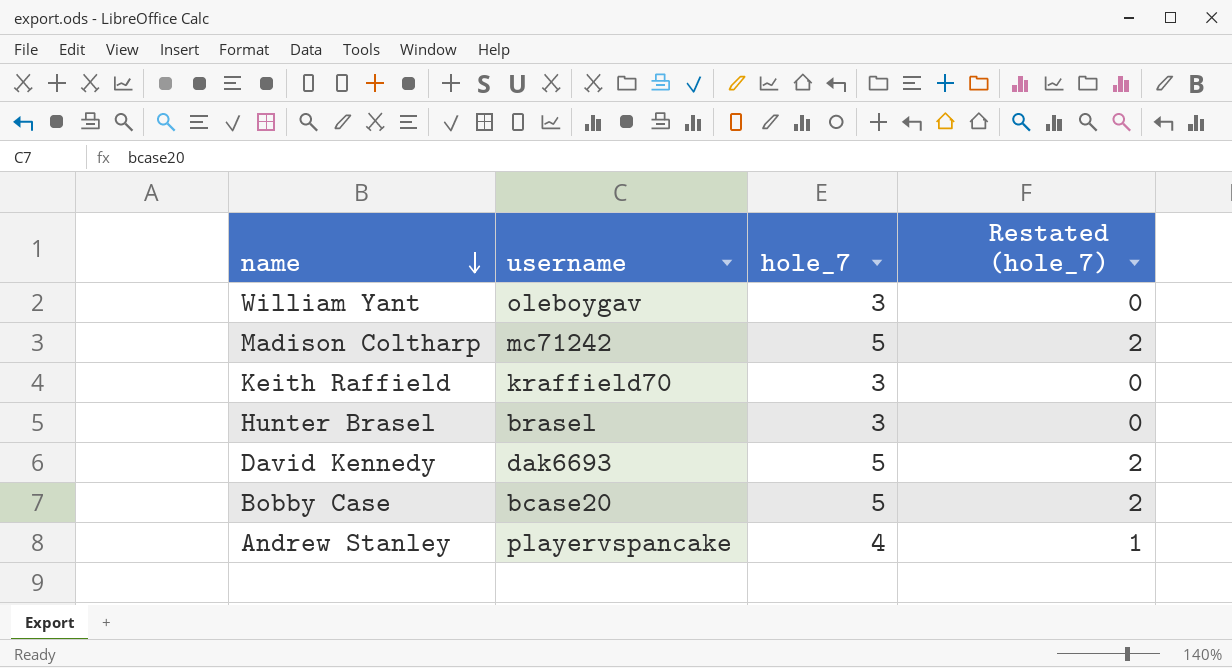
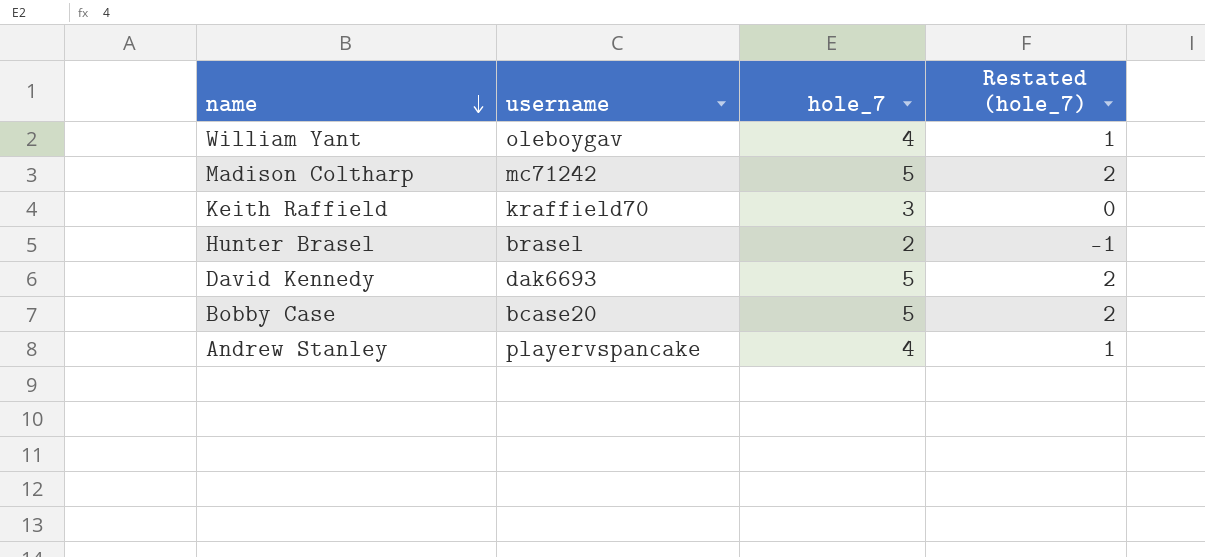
William Yant | hole_7: 3 -> 4
William Yant | Restated (hole_7): 0 -> 1
Hunter Brasel | hole_7: 3 -> 2
Hunter Brasel | Restated (hole_7): 0 -> -1

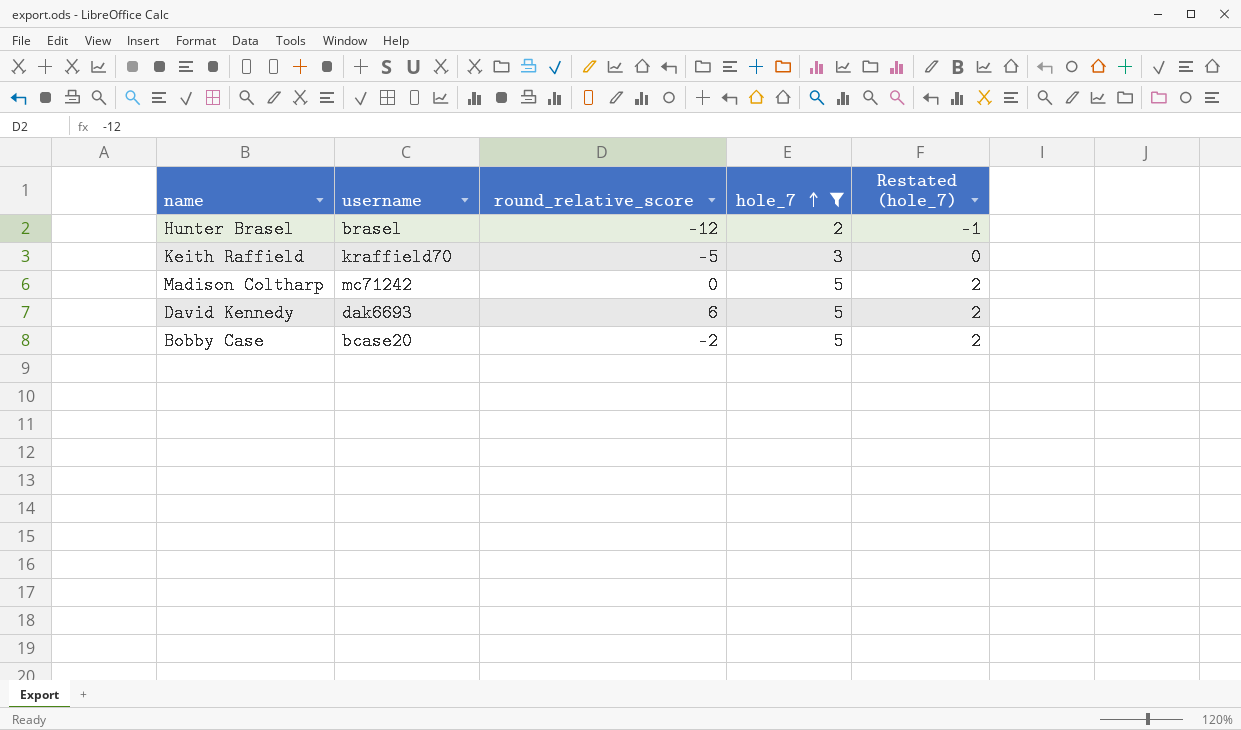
filter: none -> hole_7 != 4
row order: name descending -> hole_7 ascending
column round_relative_score | position: none -> 3

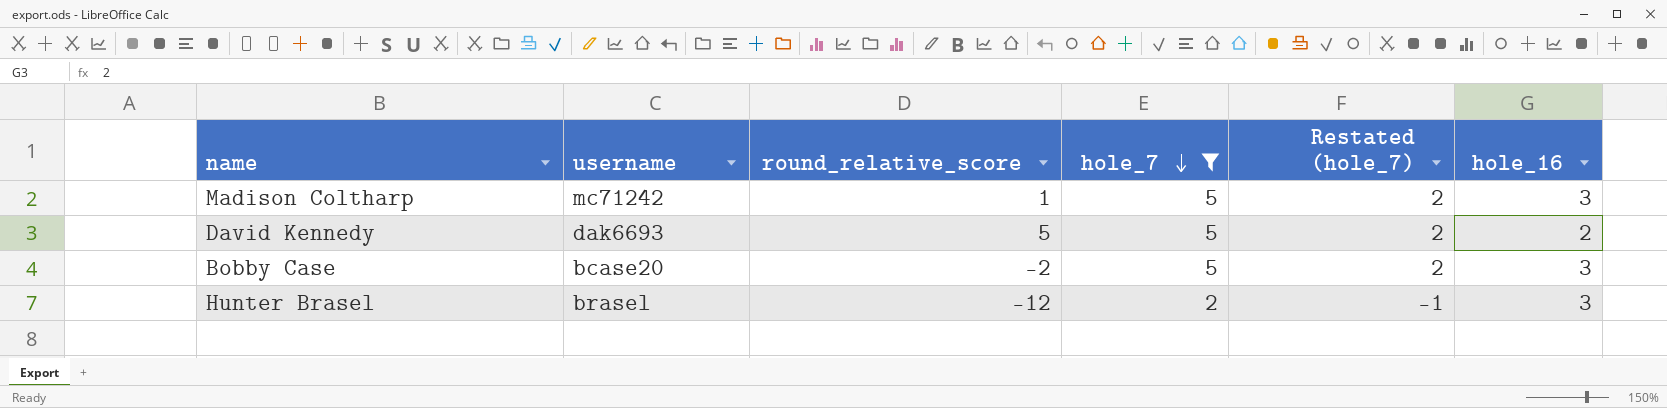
row order: hole_7 ascending -> hole_7 descending
column hole_16 | position: none -> 6
row Keith Raffield: kraffield70 | -5 | 3 | 0 -> none
Madison Coltharp | round_relative_score: 0 -> 1
David Kennedy | round_relative_score: 6 -> 5

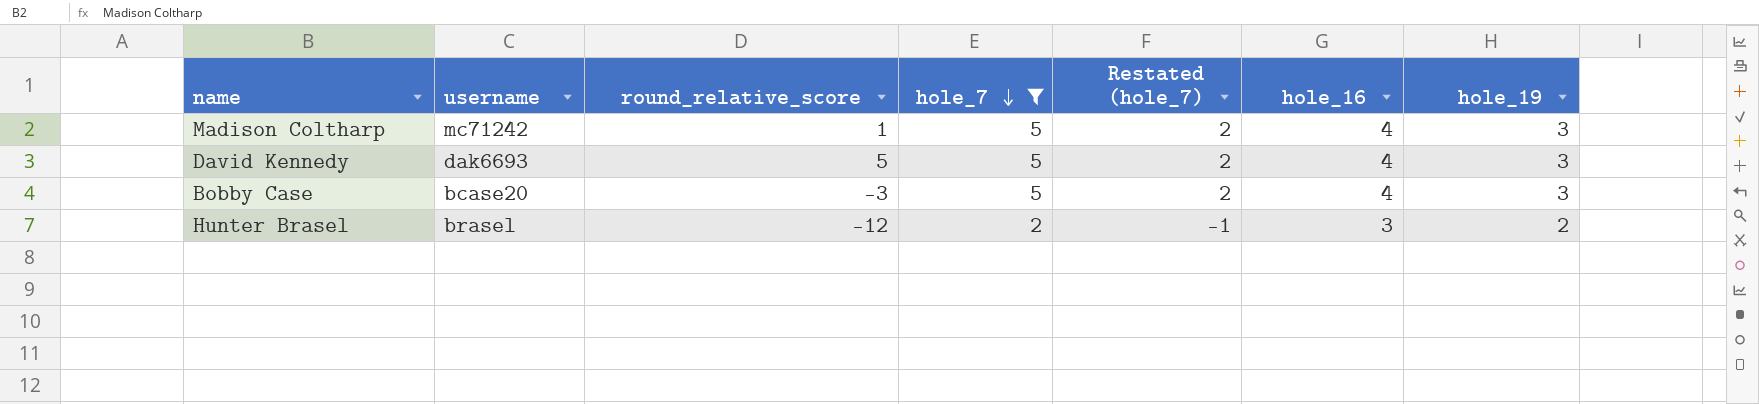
column hole_19 | position: none -> 7
Madison Coltharp | hole_16: 3 -> 4
David Kennedy | hole_16: 2 -> 4
Bobby Case | round_relative_score: -2 -> -3
Bobby Case | hole_16: 3 -> 4

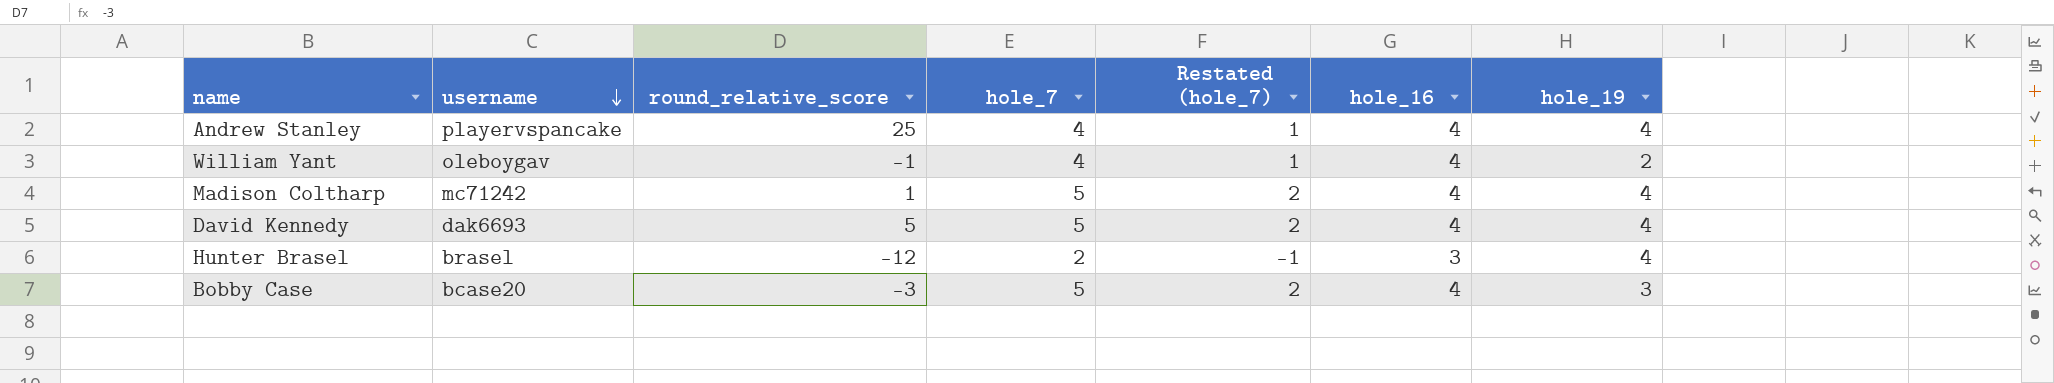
filter: hole_7 != 4 -> none
row order: hole_7 descending -> username descending
Madison Coltharp | hole_19: 3 -> 4
David Kennedy | hole_19: 3 -> 4
Hunter Brasel | hole_19: 2 -> 4

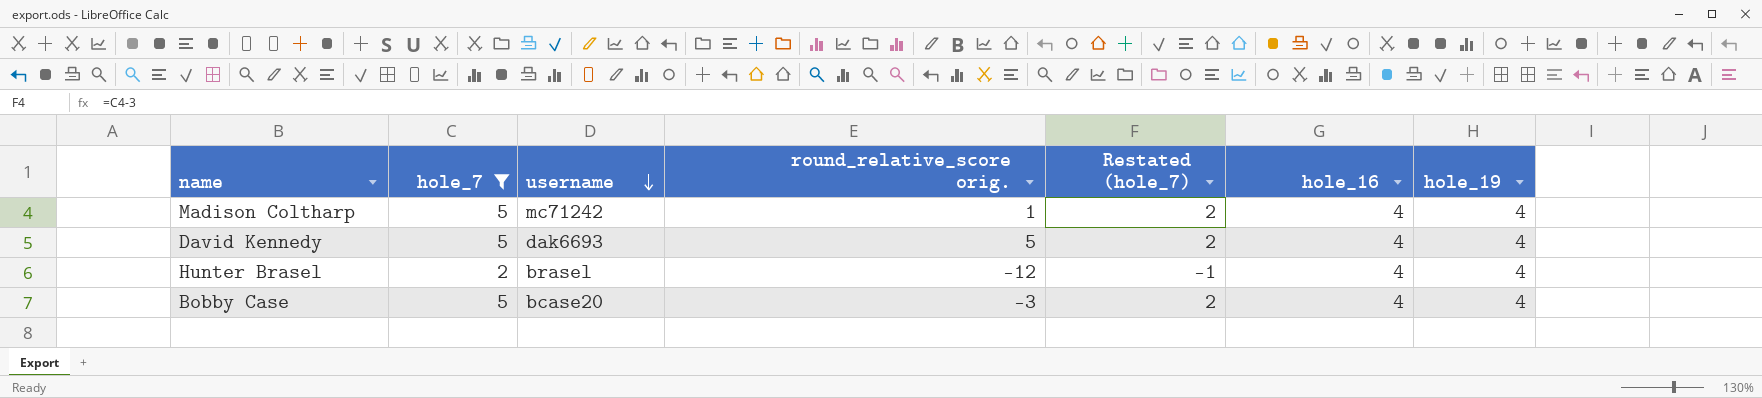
filter: none -> hole_7 != 4
column hole_7 | position: 4 -> 2
column name: round_relative_score -> round_relative_score orig.
Hunter Brasel | hole_16: 3 -> 4
Bobby Case | hole_19: 3 -> 4

